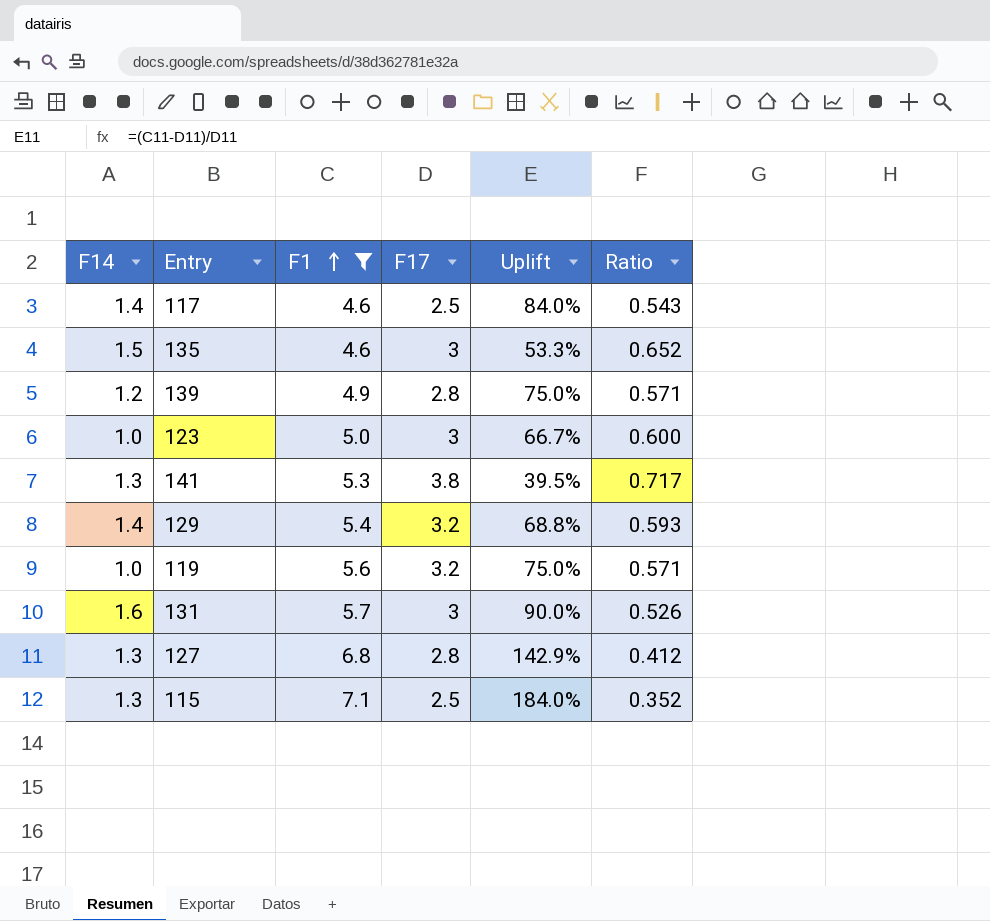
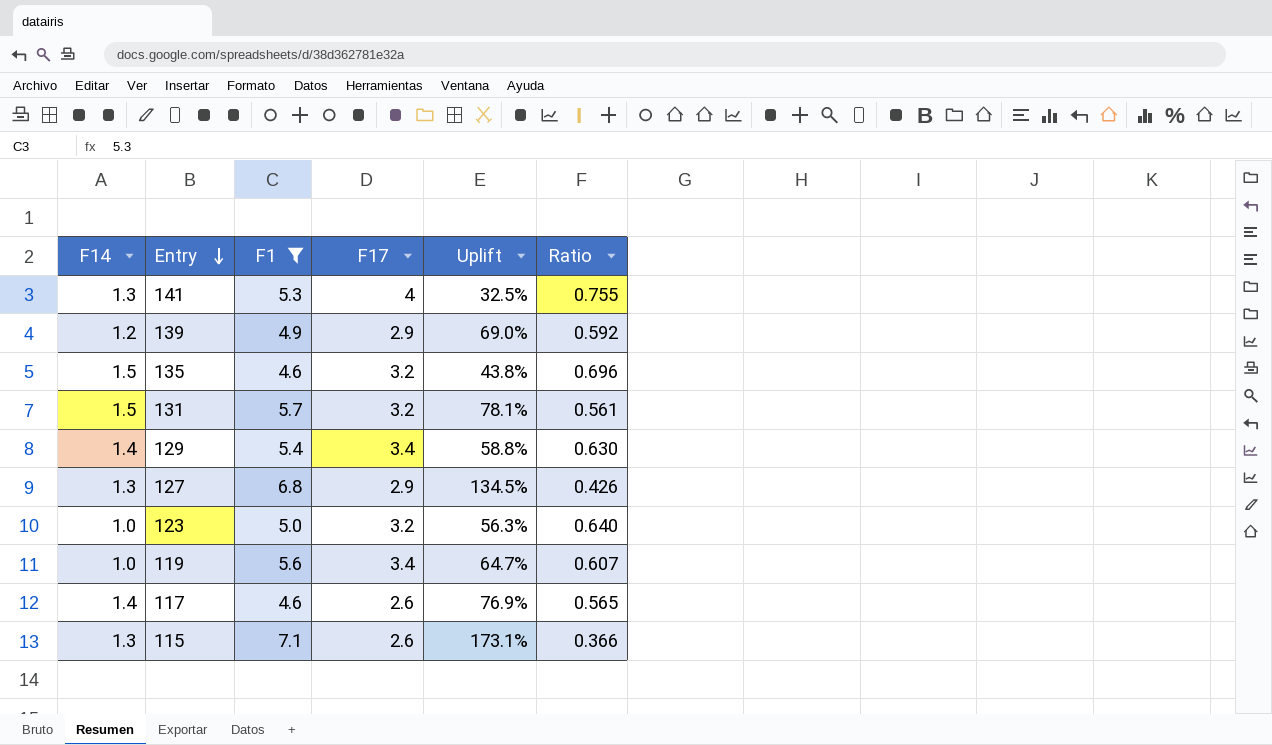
row order: F1 ascending -> Entry descending
141 | F17: 3.8 -> 4
141 | Uplift: 39.5% -> 32.5%
141 | Ratio: 0.717 -> 0.755
139 | F17: 2.8 -> 2.9
139 | Uplift: 75.0% -> 69.0%
139 | Ratio: 0.571 -> 0.592
135 | F17: 3 -> 3.2
135 | Uplift: 53.3% -> 43.8%
135 | Ratio: 0.652 -> 0.696
131 | F14: 1.6 -> 1.5
131 | F17: 3 -> 3.2
131 | Uplift: 90.0% -> 78.1%
131 | Ratio: 0.526 -> 0.561
129 | F17: 3.2 -> 3.4
129 | Uplift: 68.8% -> 58.8%
129 | Ratio: 0.593 -> 0.630
127 | F17: 2.8 -> 2.9
127 | Uplift: 142.9% -> 134.5%
127 | Ratio: 0.412 -> 0.426
123 | F17: 3 -> 3.2
123 | Uplift: 66.7% -> 56.3%
123 | Ratio: 0.600 -> 0.640
119 | F17: 3.2 -> 3.4
119 | Uplift: 75.0% -> 64.7%
119 | Ratio: 0.571 -> 0.607
117 | F17: 2.5 -> 2.6
117 | Uplift: 84.0% -> 76.9%
117 | Ratio: 0.543 -> 0.565
115 | F17: 2.5 -> 2.6
115 | Uplift: 184.0% -> 173.1%
115 | Ratio: 0.352 -> 0.366

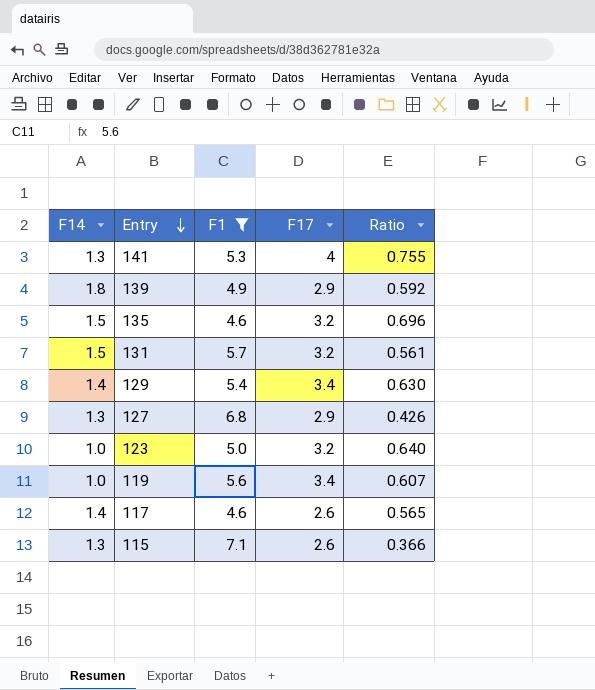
column Uplift | formula: ([F1] - [F17]) / [F17] -> none
139 | F14: 1.2 -> 1.8

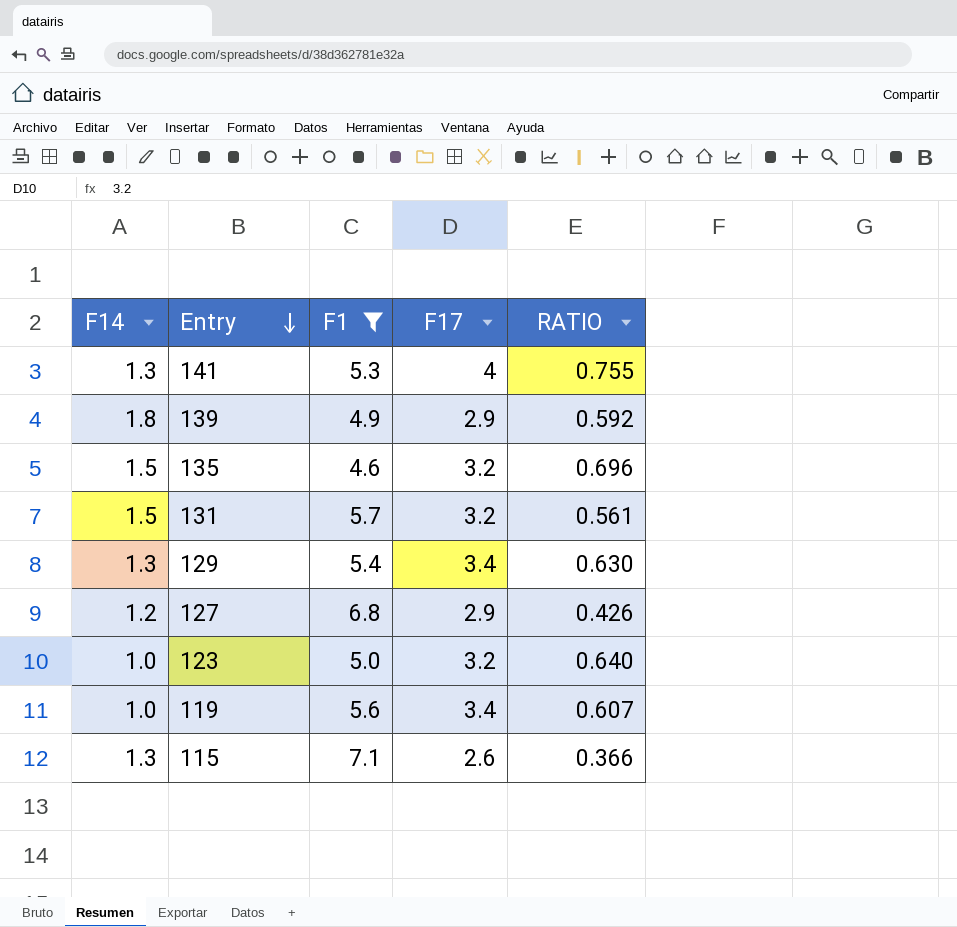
column name: Ratio -> RATIO
row 117: 1.4 | 4.6 | 2.6 | 0.565 -> none
129 | F14: 1.4 -> 1.3
127 | F14: 1.3 -> 1.2

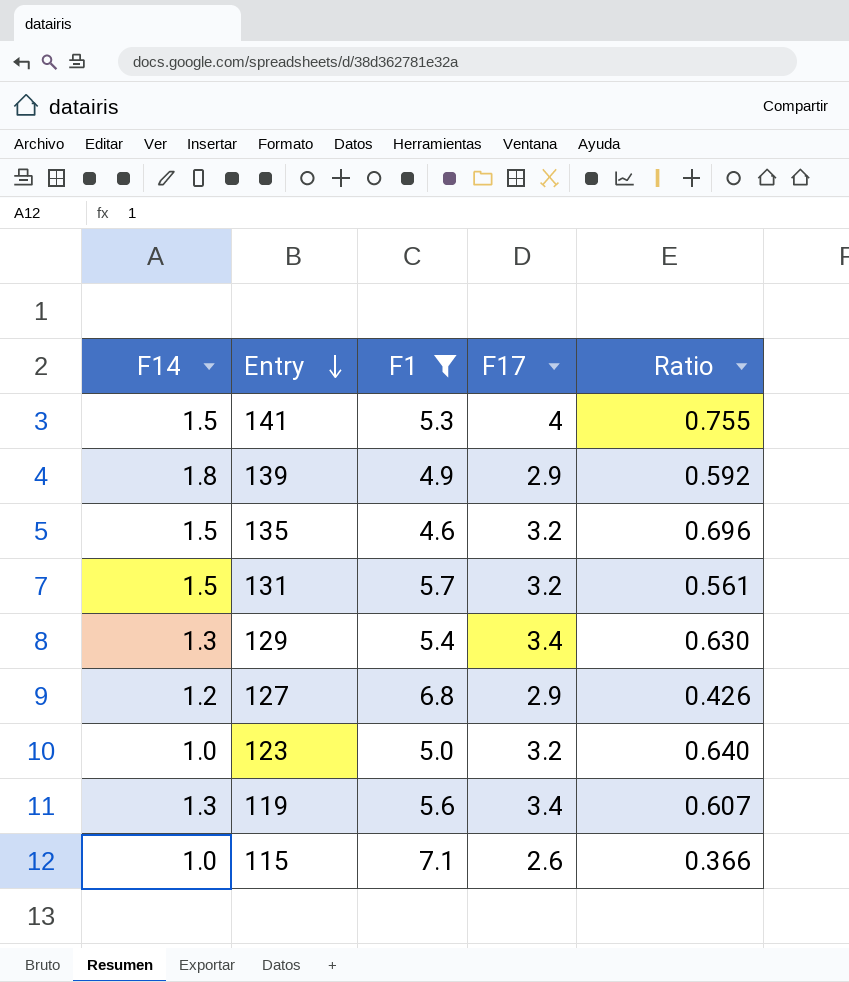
column name: RATIO -> Ratio
141 | F14: 1.3 -> 1.5
119 | F14: 1.0 -> 1.3
115 | F14: 1.3 -> 1.0

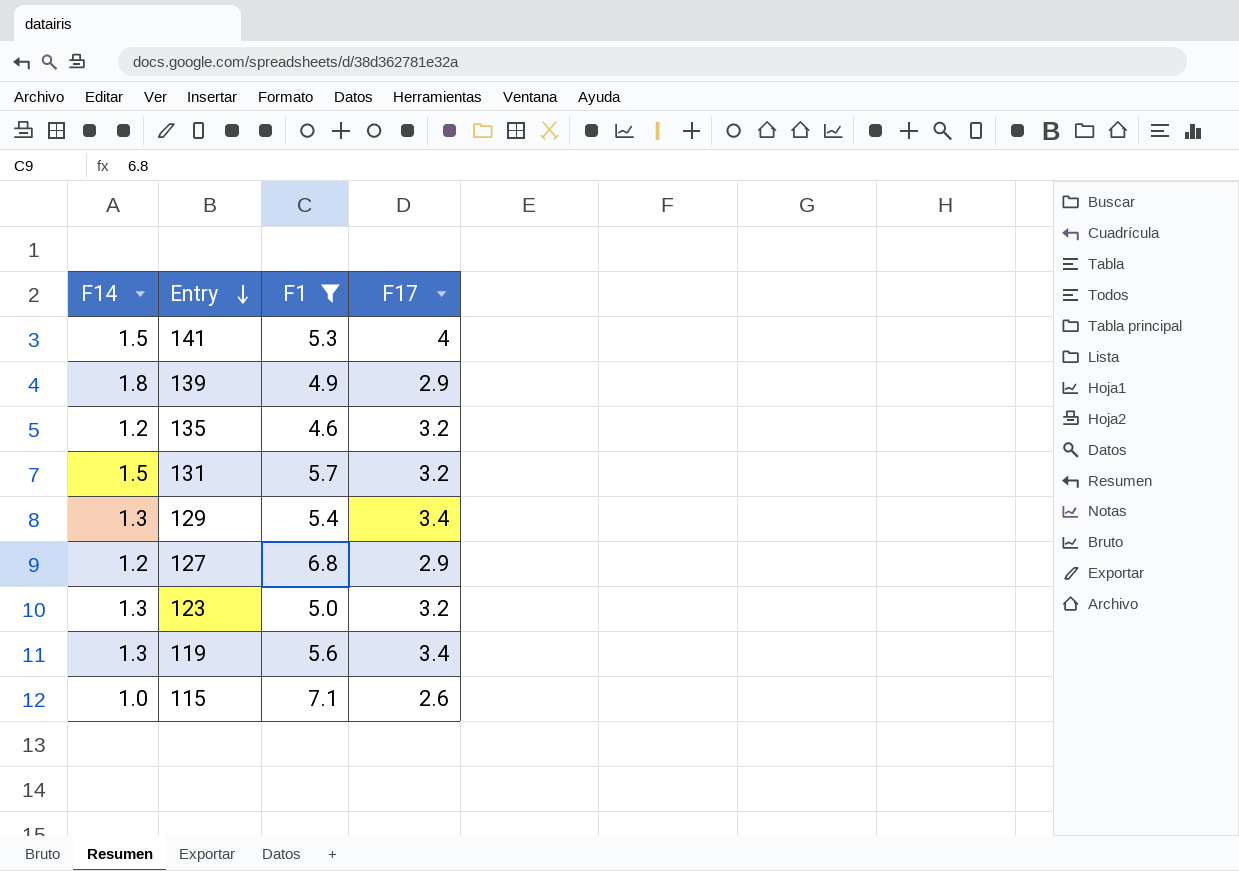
column Ratio | formula: [F17] / [F1] -> none
135 | F14: 1.5 -> 1.2
123 | F14: 1.0 -> 1.3

